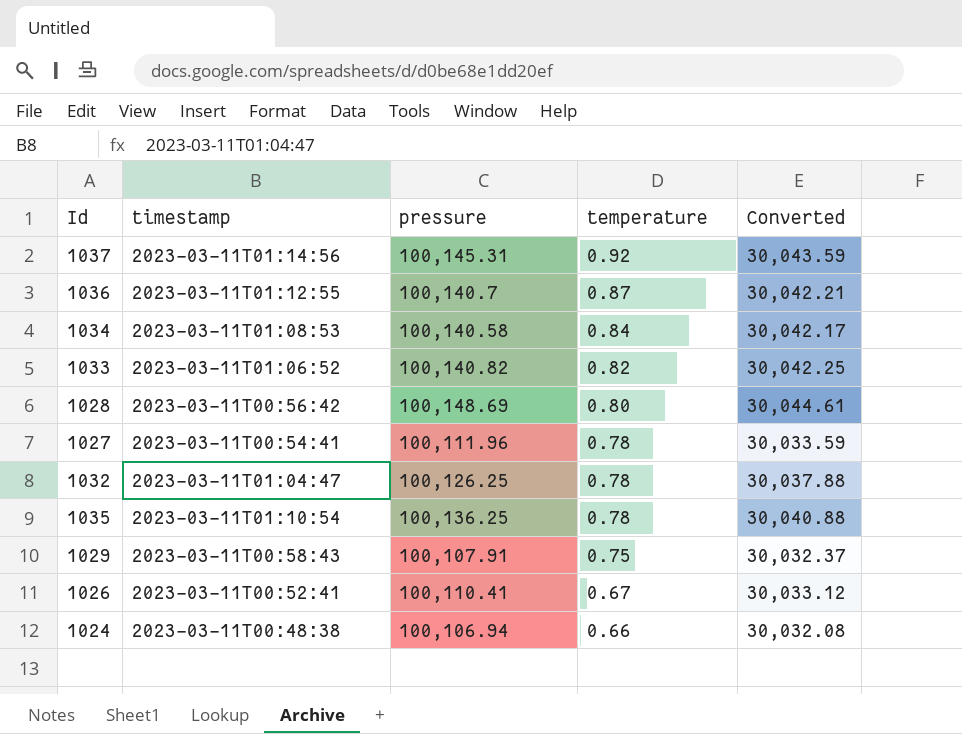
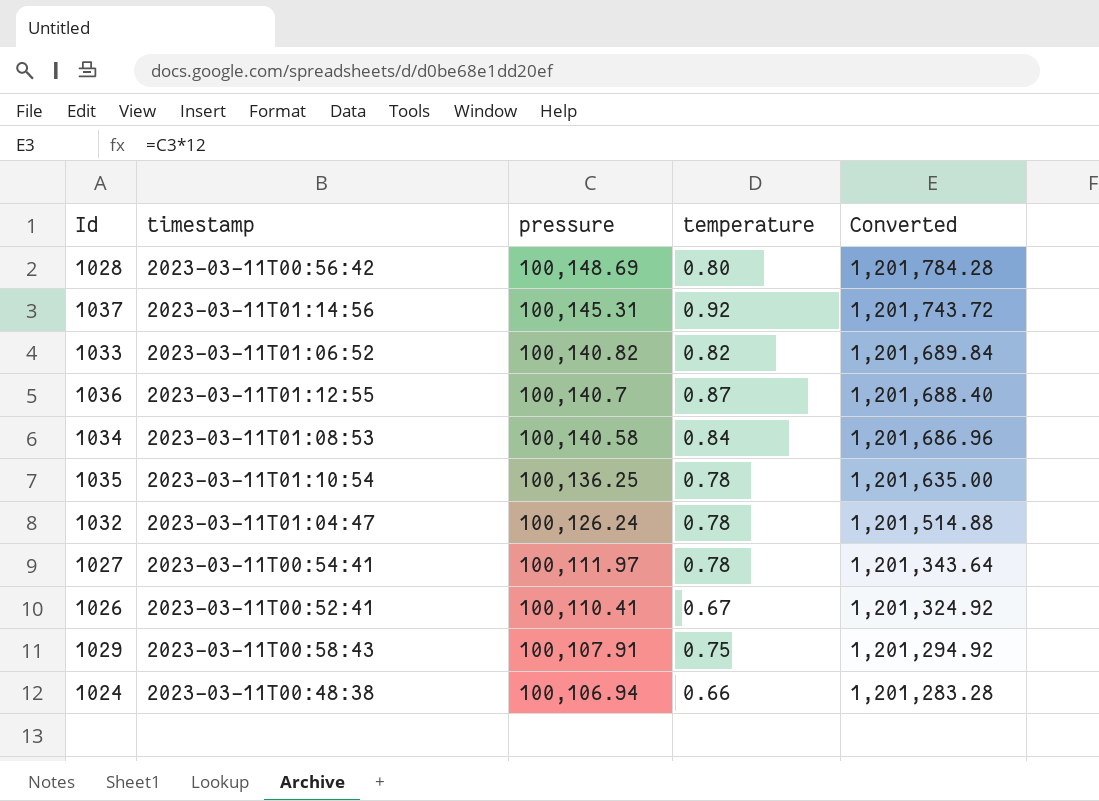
row order: temperature descending -> pressure descending
column Converted | formula: [pressure] * 0.3 -> [pressure] * 12
1032 | pressure: 100,126.25 -> 100,126.24
1027 | pressure: 100,111.96 -> 100,111.97

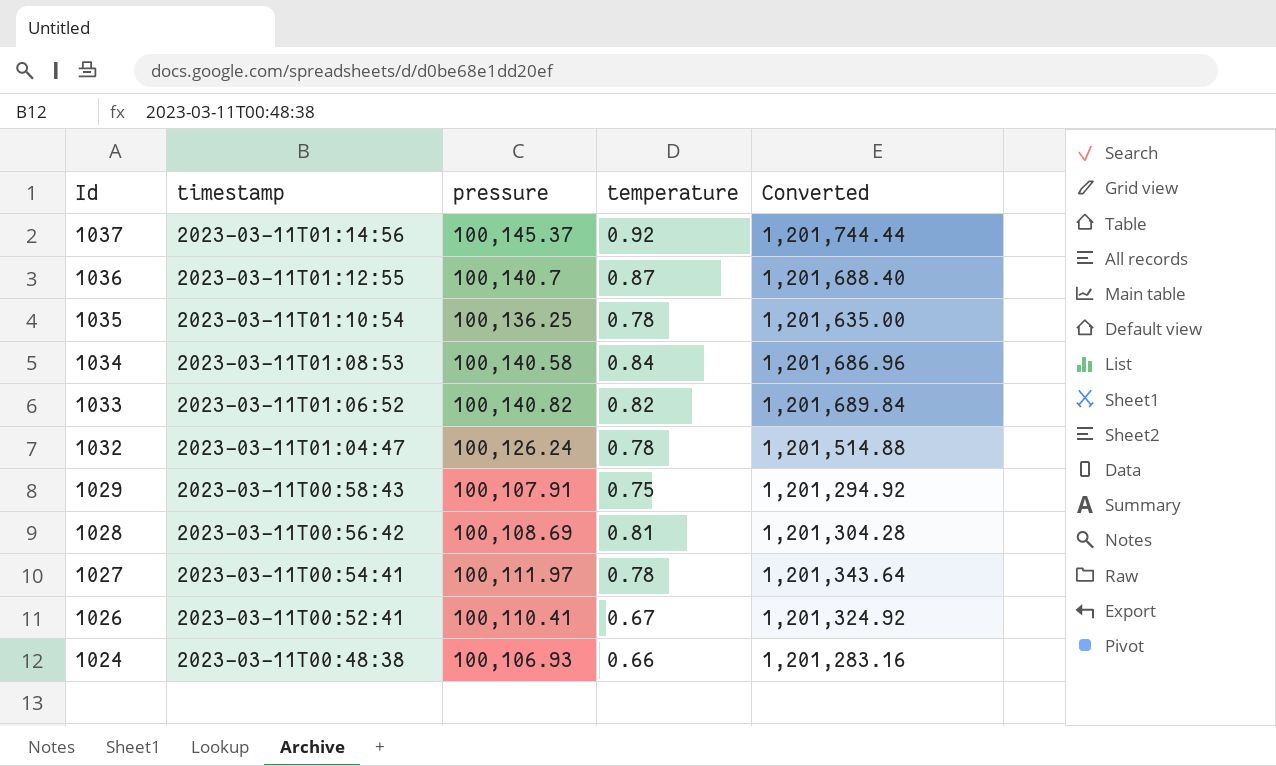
row order: pressure descending -> Id descending
1037 | pressure: 100,145.31 -> 100,145.37
1037 | Converted: 1,201,743.72 -> 1,201,744.44
1028 | pressure: 100,148.69 -> 100,108.69
1028 | temperature: 0.80 -> 0.81
1028 | Converted: 1,201,784.28 -> 1,201,304.28
1024 | pressure: 100,106.94 -> 100,106.93
1024 | Converted: 1,201,283.28 -> 1,201,283.16

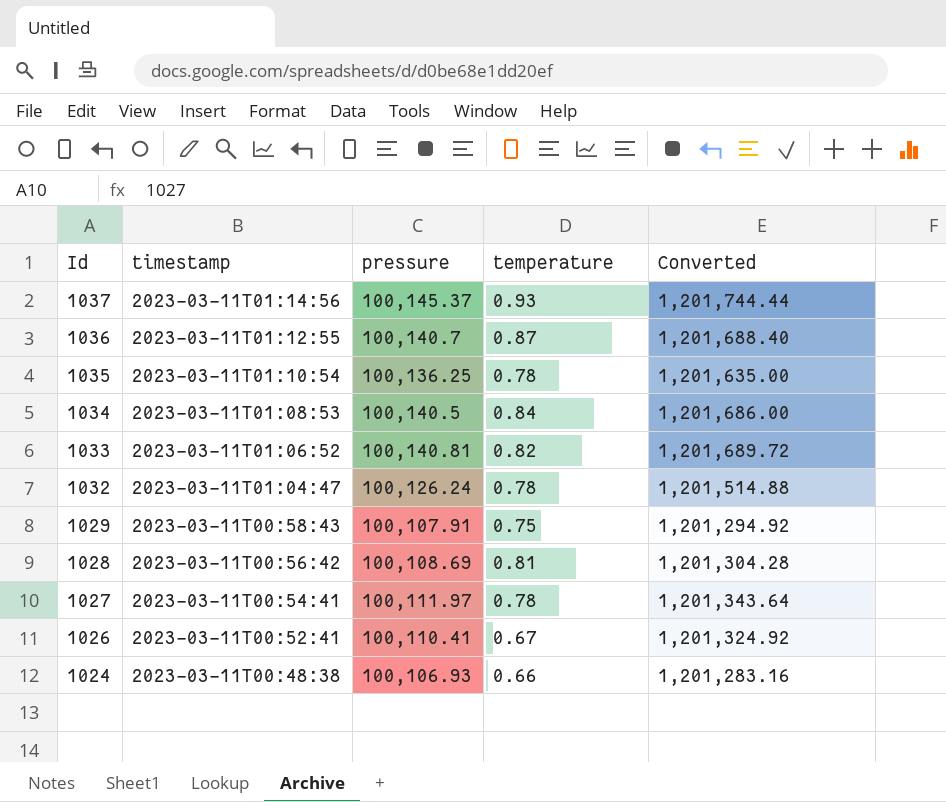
1037 | temperature: 0.92 -> 0.93
1034 | pressure: 100,140.58 -> 100,140.5
1034 | Converted: 1,201,686.96 -> 1,201,686.00
1033 | pressure: 100,140.82 -> 100,140.81
1033 | Converted: 1,201,689.84 -> 1,201,689.72

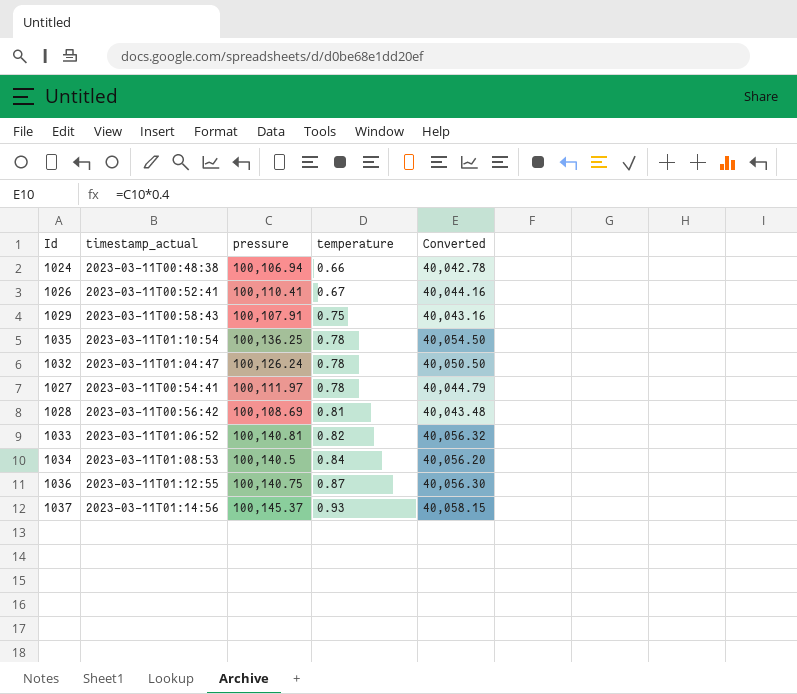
row order: Id descending -> temperature ascending
column name: timestamp -> timestamp_actual
column Converted | formula: [pressure] * 12 -> [pressure] * 0.4
1024 | pressure: 100,106.93 -> 100,106.94
1036 | pressure: 100,140.7 -> 100,140.75

